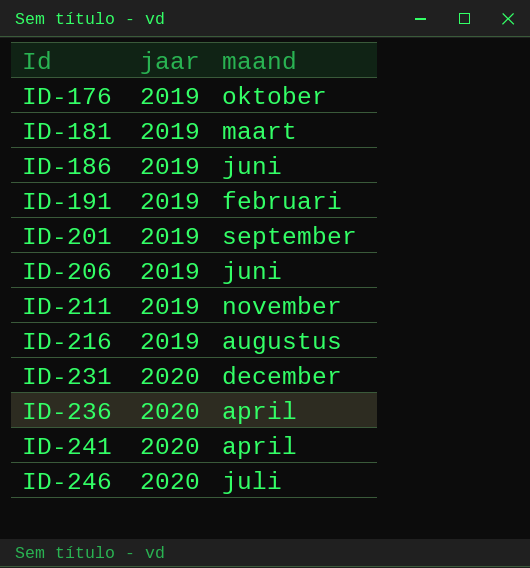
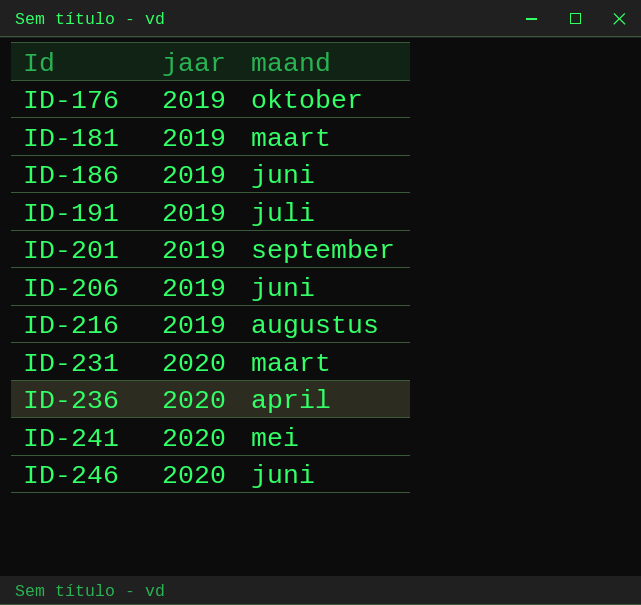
row ID-211: 2019 | november -> none
ID-191 | maand: februari -> juli
ID-231 | maand: december -> maart
ID-241 | maand: april -> mei
ID-246 | maand: juli -> juni

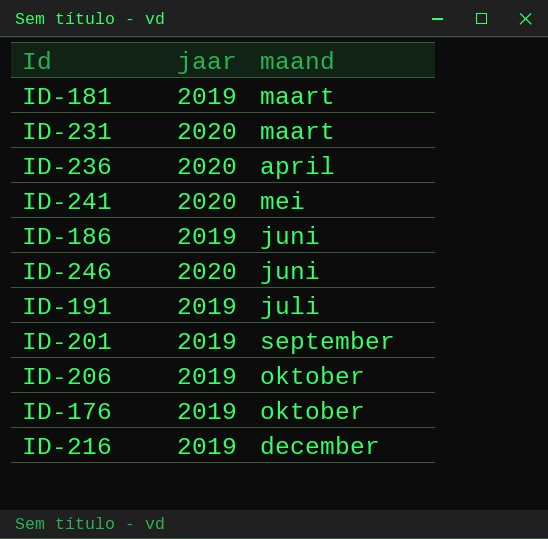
row order: Id ascending -> maand ascending
ID-206 | maand: juni -> oktober
ID-216 | maand: augustus -> december

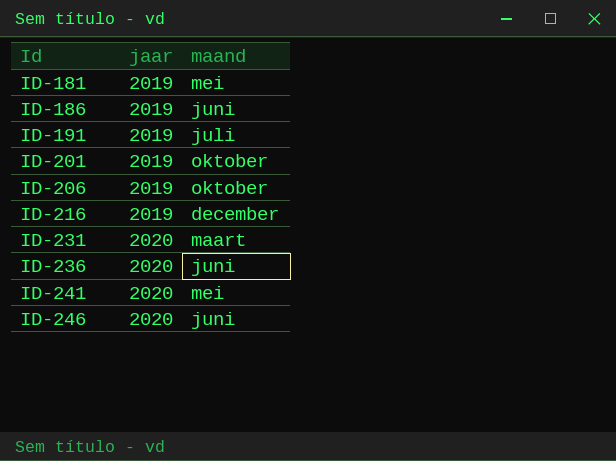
row order: maand ascending -> Id ascending
row ID-176: 2019 | oktober -> none
ID-181 | maand: maart -> mei
ID-201 | maand: september -> oktober
ID-236 | maand: april -> juni

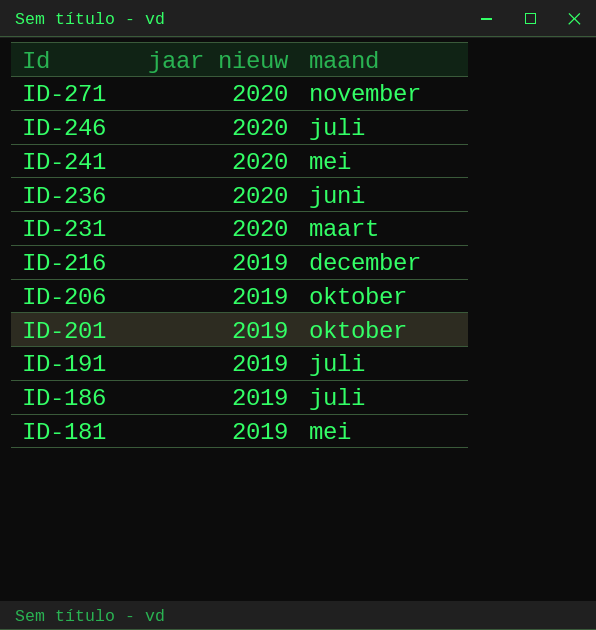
row order: Id ascending -> Id descending
column name: jaar -> jaar nieuw
row ID-271: none -> 2020 | november
ID-246 | maand: juni -> juli
ID-186 | maand: juni -> juli

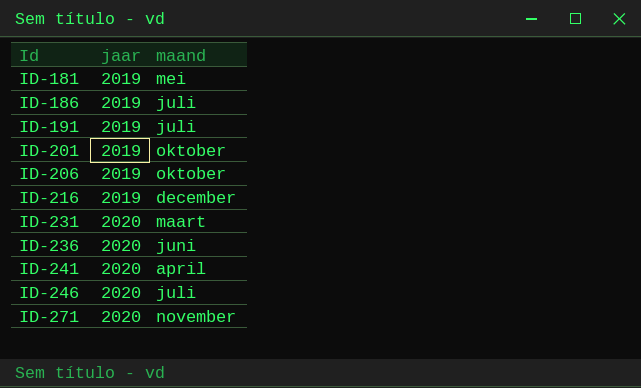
row order: Id descending -> Id ascending
column name: jaar nieuw -> jaar
ID-241 | maand: mei -> april

